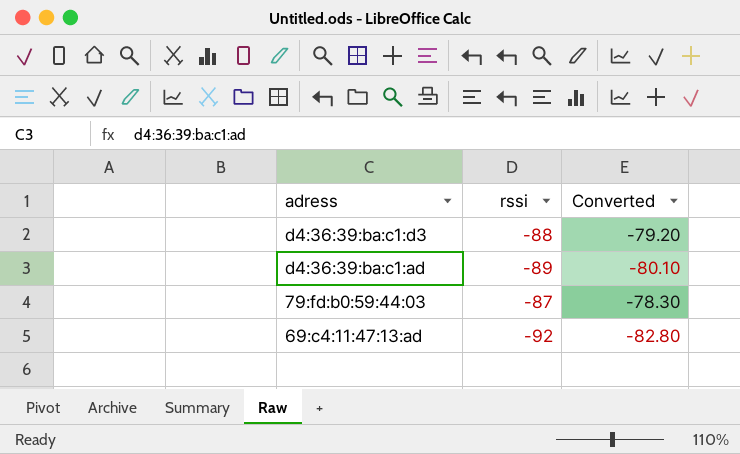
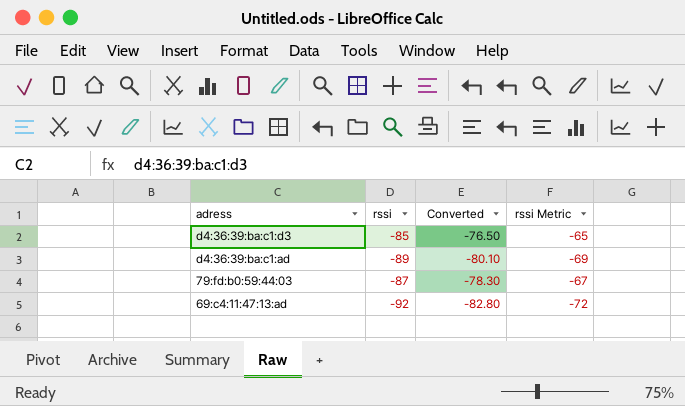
column rssi Metric | formula: none -> [rssi] + 20
d4:36:39:ba:c1:d3 | rssi: -88 -> -85
d4:36:39:ba:c1:d3 | Converted: -79.20 -> -76.50

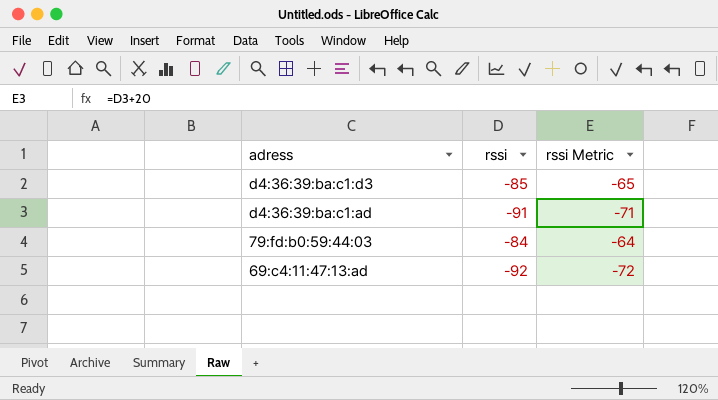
column Converted | formula: [rssi] * 0.9 -> none
d4:36:39:ba:c1:ad | rssi: -89 -> -91
d4:36:39:ba:c1:ad | rssi Metric: -69 -> -71
79:fd:b0:59:44:03 | rssi: -87 -> -84
79:fd:b0:59:44:03 | rssi Metric: -67 -> -64

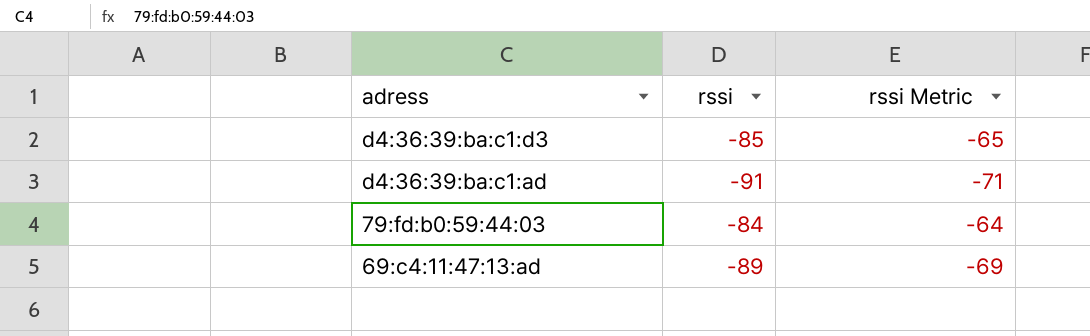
69:c4:11:47:13:ad | rssi: -92 -> -89
69:c4:11:47:13:ad | rssi Metric: -72 -> -69

